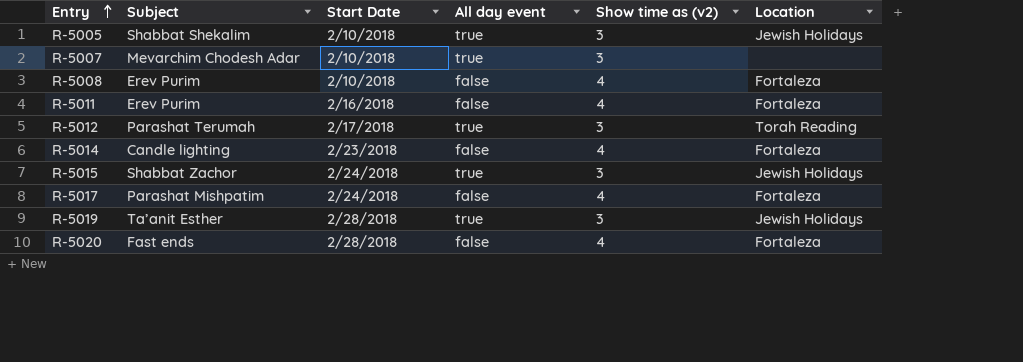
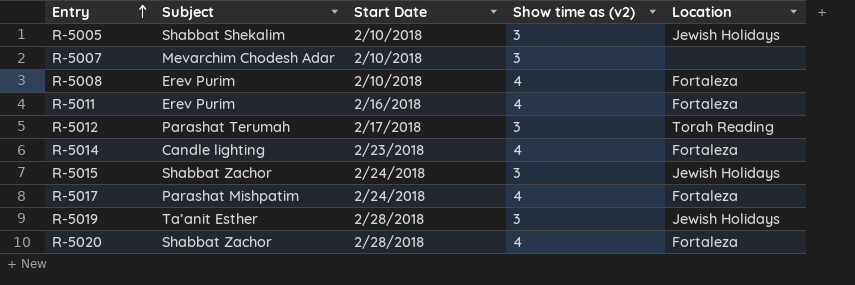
column All day event | position: 4 -> none
R-5020 | Subject: Fast ends -> Shabbat Zachor

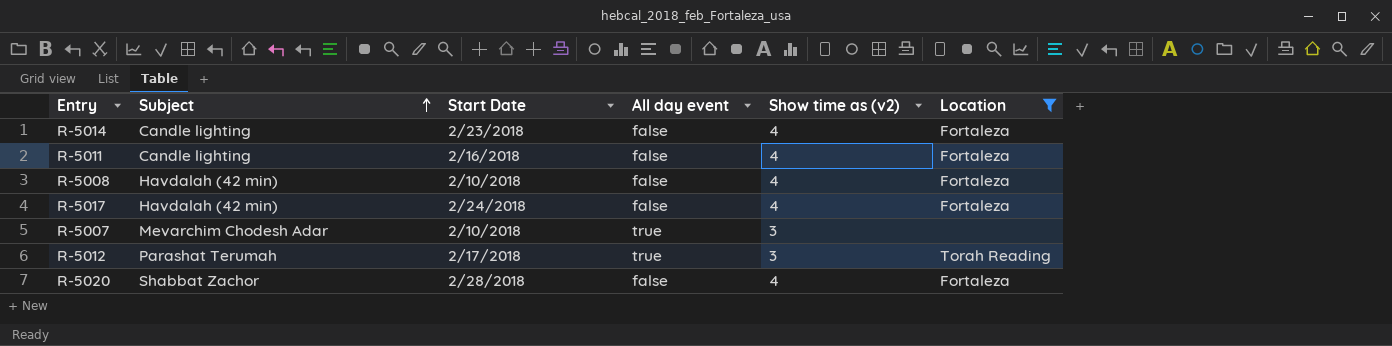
filter: none -> Location != Jewish Holidays
row order: Entry ascending -> Subject ascending
column All day event | position: none -> 4
R-5011 | Subject: Erev Purim -> Candle lighting
R-5008 | Subject: Erev Purim -> Havdalah (42 min)
R-5017 | Subject: Parashat Mishpatim -> Havdalah (42 min)

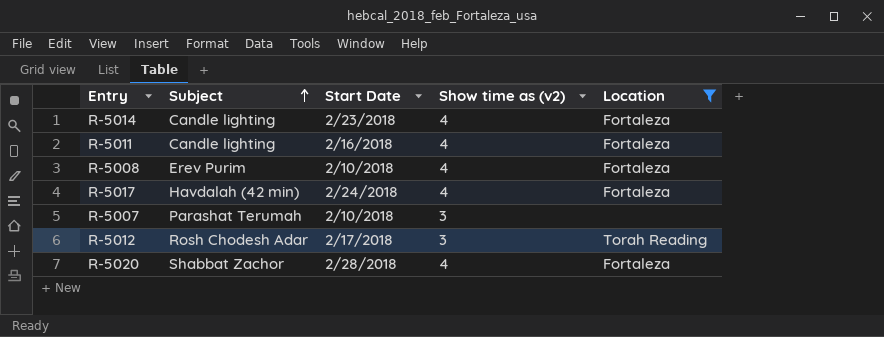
column All day event | position: 4 -> none
R-5008 | Subject: Havdalah (42 min) -> Erev Purim
R-5007 | Subject: Mevarchim Chodesh Adar -> Parashat Terumah
R-5012 | Subject: Parashat Terumah -> Rosh Chodesh Adar

